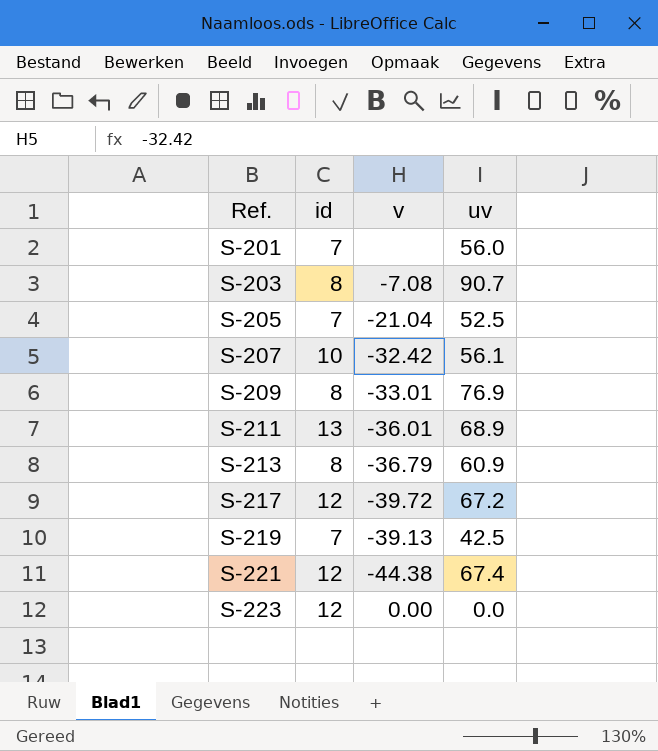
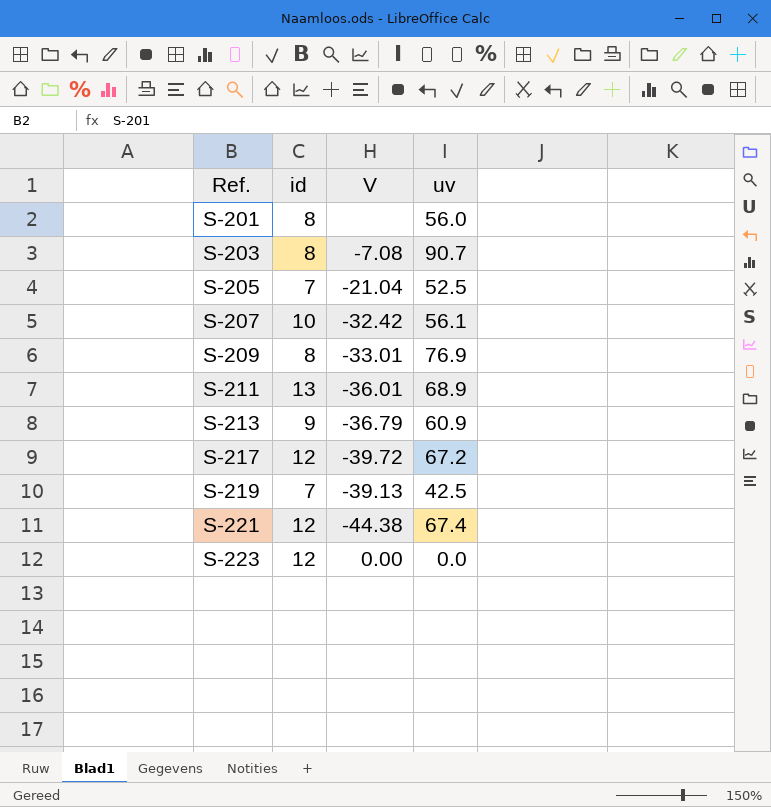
column name: v -> V
S-201 | id: 7 -> 8
S-213 | id: 8 -> 9

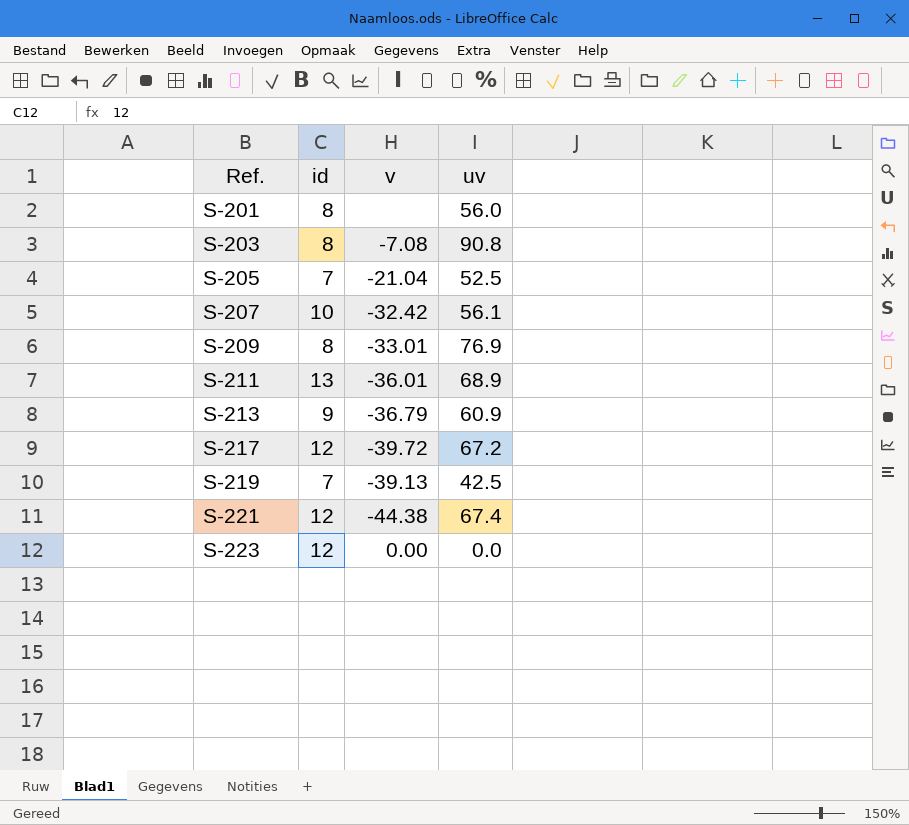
column name: V -> v
S-203 | uv: 90.7 -> 90.8

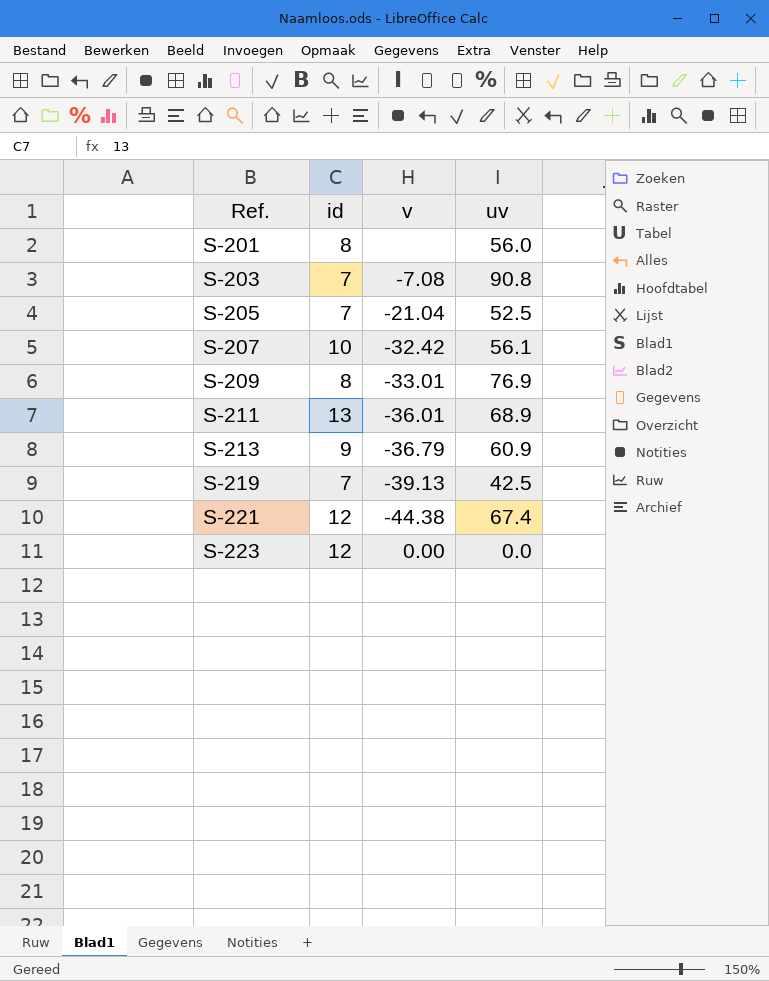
row S-217: 12 | -39.72 | 67.2 -> none
S-203 | id: 8 -> 7

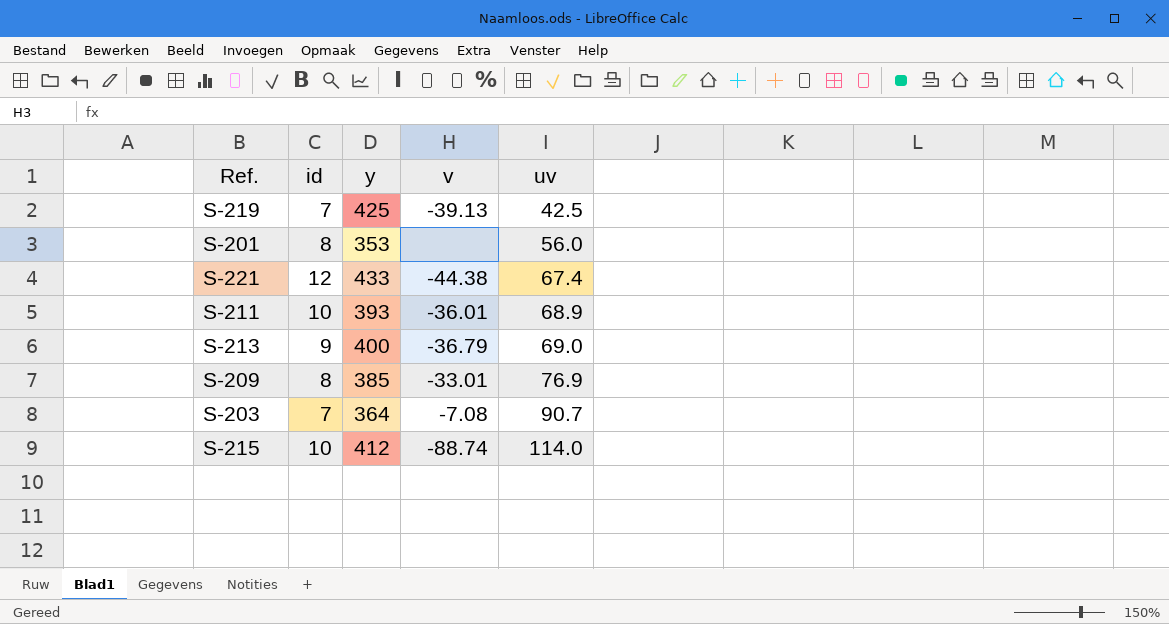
row order: Ref. ascending -> uv ascending
column y | position: none -> 3
row S-205: 7 | -21.04 | 52.5 -> none
row S-207: 10 | -32.42 | 56.1 -> none
row S-223: 12 | 0.00 | 0.0 -> none
S-211 | id: 13 -> 10
S-213 | uv: 60.9 -> 69.0
S-203 | uv: 90.8 -> 90.7
row S-215: none -> 10 | 412 | -88.74 | 114.0

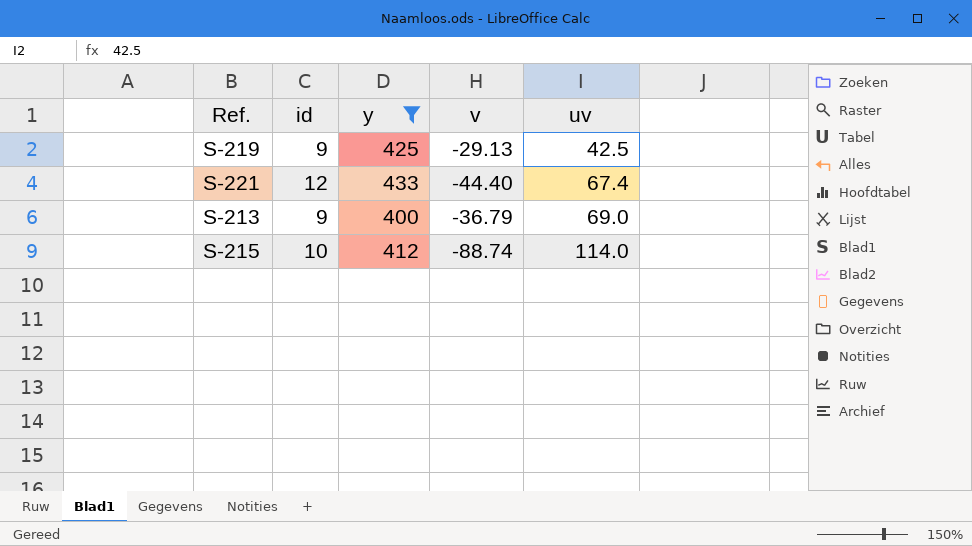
filter: none -> y >= 400
S-219 | id: 7 -> 9
S-219 | v: -39.13 -> -29.13
S-221 | v: -44.38 -> -44.40

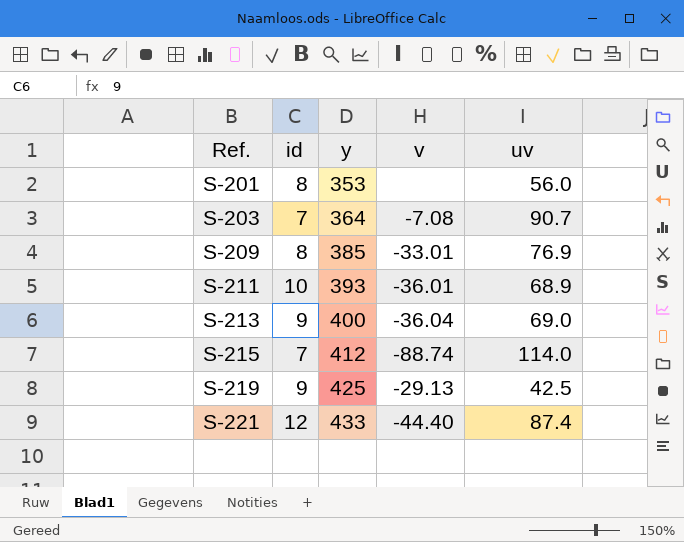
filter: y >= 400 -> none
row order: uv ascending -> Ref. ascending
S-213 | v: -36.79 -> -36.04
S-215 | id: 10 -> 7
S-221 | uv: 67.4 -> 87.4

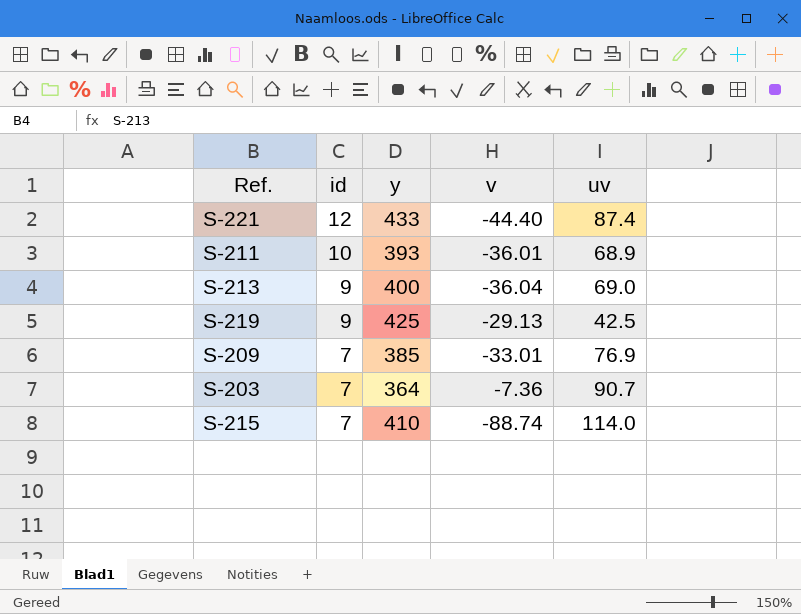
row order: Ref. ascending -> id descending
row S-201: 8 | 353 | none | 56.0 -> none
S-209 | id: 8 -> 7
S-203 | v: -7.08 -> -7.36
S-215 | y: 412 -> 410

